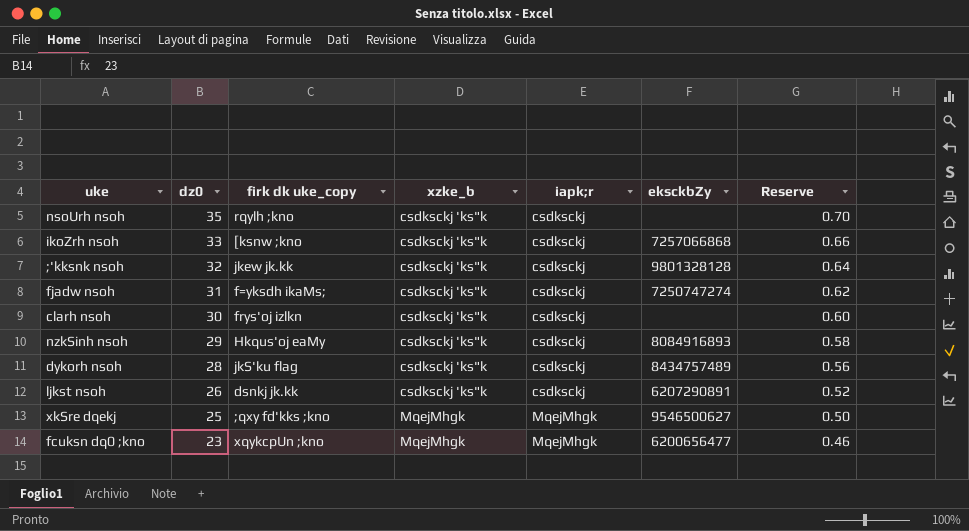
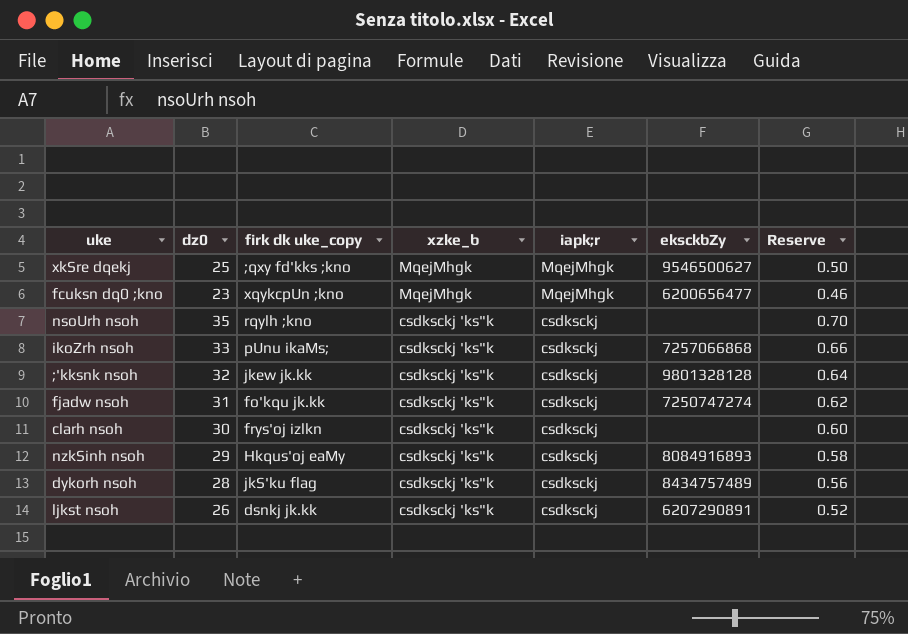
row order: dz0 descending -> xzke_b descending
ikoZrh nsoh | firk dk uke_copy: [ksnw ;kno -> pUnu ikaMs;
fjadw nsoh | firk dk uke_copy: f=yksdh ikaMs; -> fo'kqu jk.kk

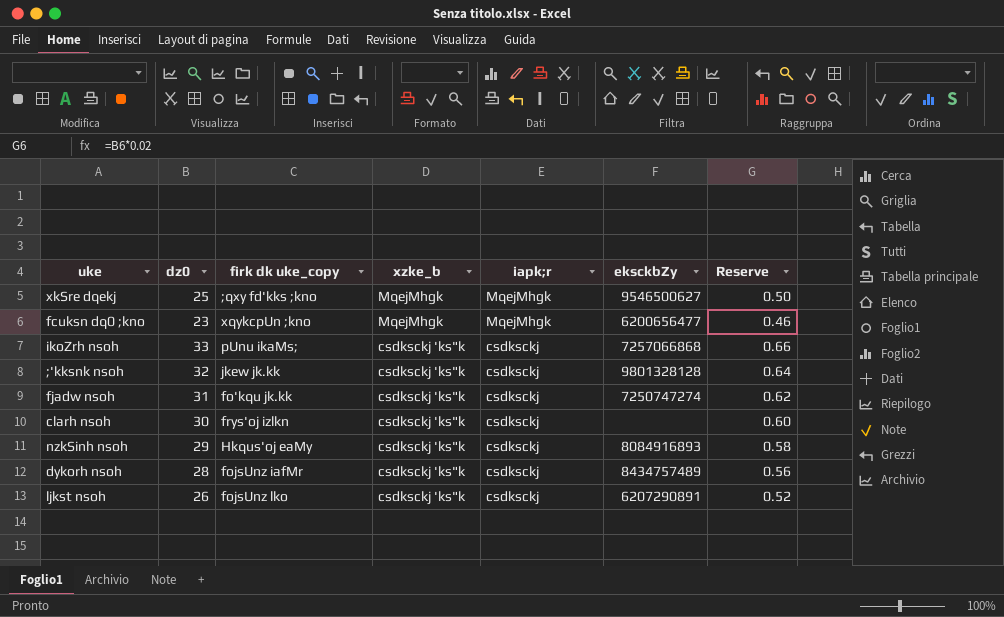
row nsoUrh nsoh: 35 | rqylh ;kno | csdksckj 'ks"k | csdksckj | none | 0.70 -> none
dykorh nsoh | firk dk uke_copy: jkS'ku flag -> fojsUnz iafMr
ljkst nsoh | firk dk uke_copy: dsnkj jk.kk -> fojsUnz lko

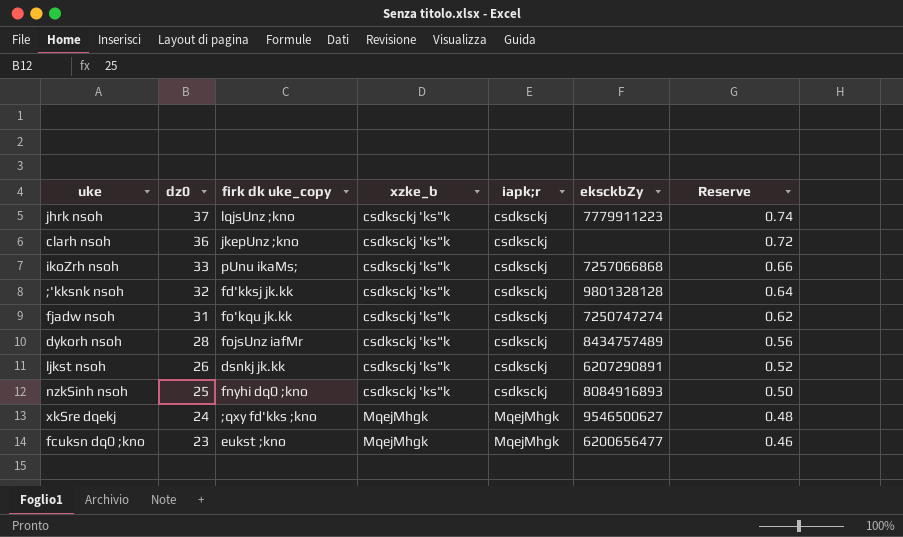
row order: xzke_b descending -> dz0 descending
row jhrk nsoh: none -> 37 | lqjsUnz ;kno | csdksckj 'ks"k | csdksckj | 7779911223 | 0.74
clarh nsoh | dz0: 30 -> 36
clarh nsoh | firk dk uke_copy: frys'oj izlkn -> jkepUnz ;kno
clarh nsoh | Reserve: 0.60 -> 0.72
;'kksnk nsoh | firk dk uke_copy: jkew jk.kk -> fd'kksj jk.kk
ljkst nsoh | firk dk uke_copy: fojsUnz lko -> dsnkj jk.kk
nzkSinh nsoh | dz0: 29 -> 25
nzkSinh nsoh | firk dk uke_copy: Hkqus'oj eaMy -> fnyhi dq0 ;kno
nzkSinh nsoh | Reserve: 0.58 -> 0.50
xkSre dqekj | dz0: 25 -> 24
xkSre dqekj | Reserve: 0.50 -> 0.48
fcuksn dq0 ;kno | firk dk uke_copy: xqykcpUn ;kno -> eukst ;kno

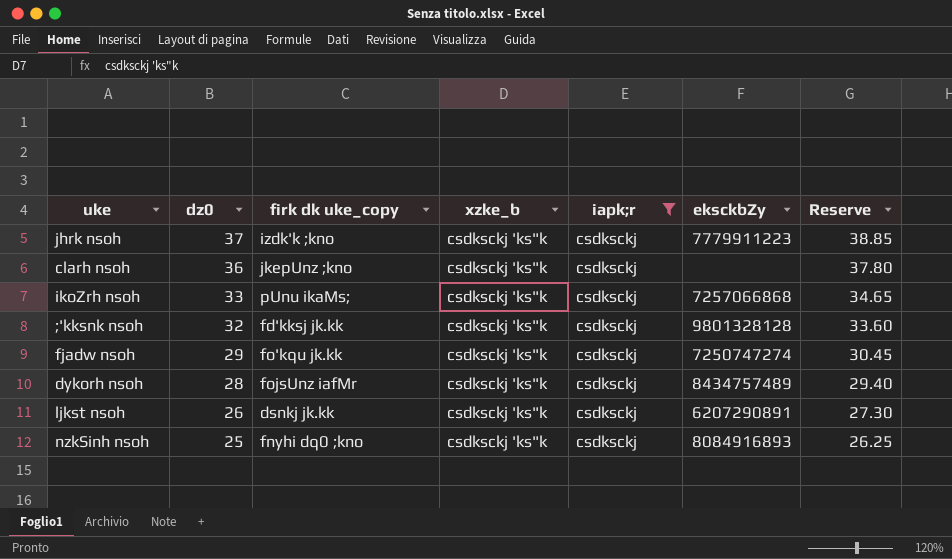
filter: none -> iapk;r = csdksckj
column Reserve | formula: [dz0] * 0.02 -> [dz0] * 1.05
jhrk nsoh | firk dk uke_copy: lqjsUnz ;kno -> izdk'k ;kno
fjadw nsoh | dz0: 31 -> 29

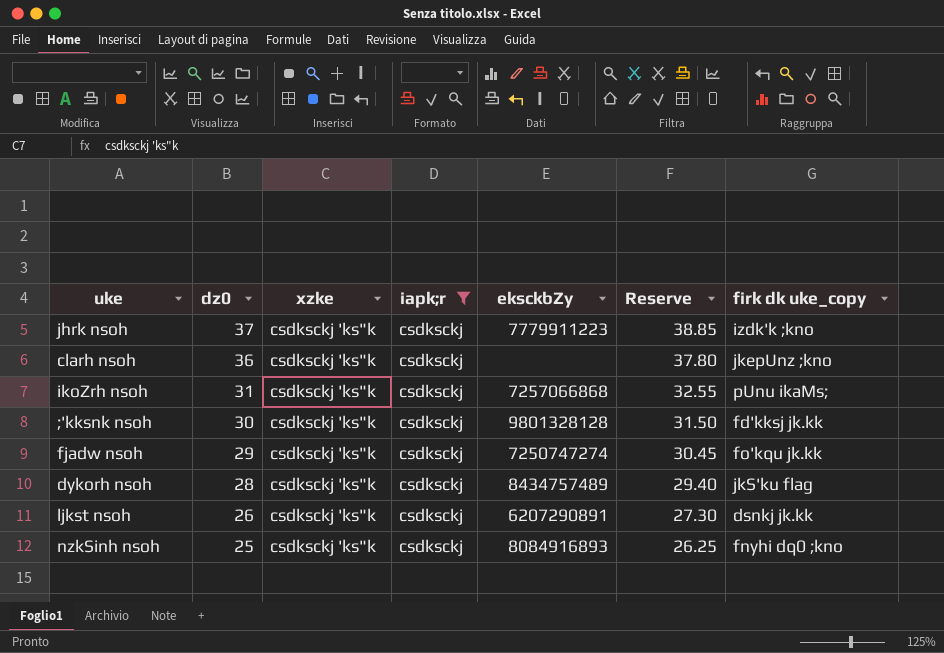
column name: xzke_b -> xzke
column firk dk uke_copy | position: 3 -> 7
ikoZrh nsoh | dz0: 33 -> 31
ikoZrh nsoh | Reserve: 34.65 -> 32.55
;'kksnk nsoh | dz0: 32 -> 30
;'kksnk nsoh | Reserve: 33.60 -> 31.50
dykorh nsoh | firk dk uke_copy: fojsUnz iafMr -> jkS'ku flag

